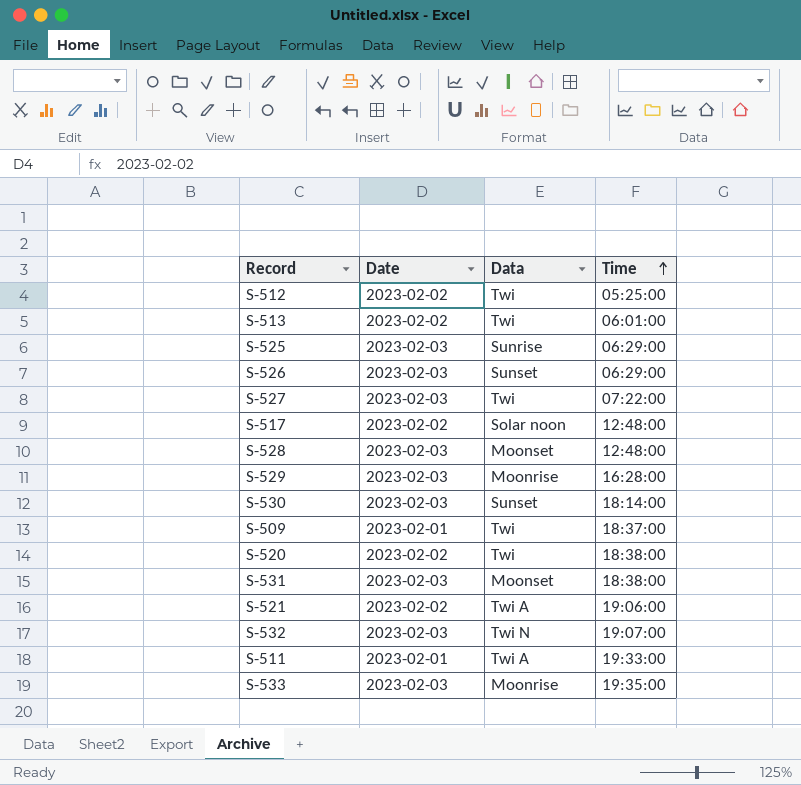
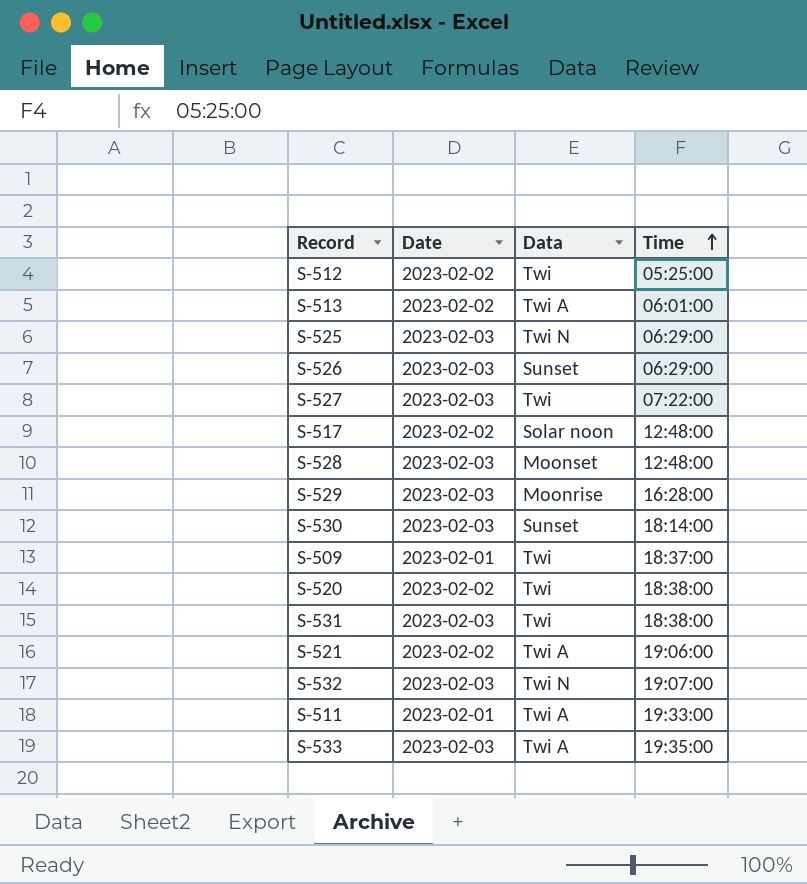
S-513 | Data: Twi -> Twi A
S-525 | Data: Sunrise -> Twi N
S-531 | Data: Moonset -> Twi
S-533 | Data: Moonrise -> Twi A

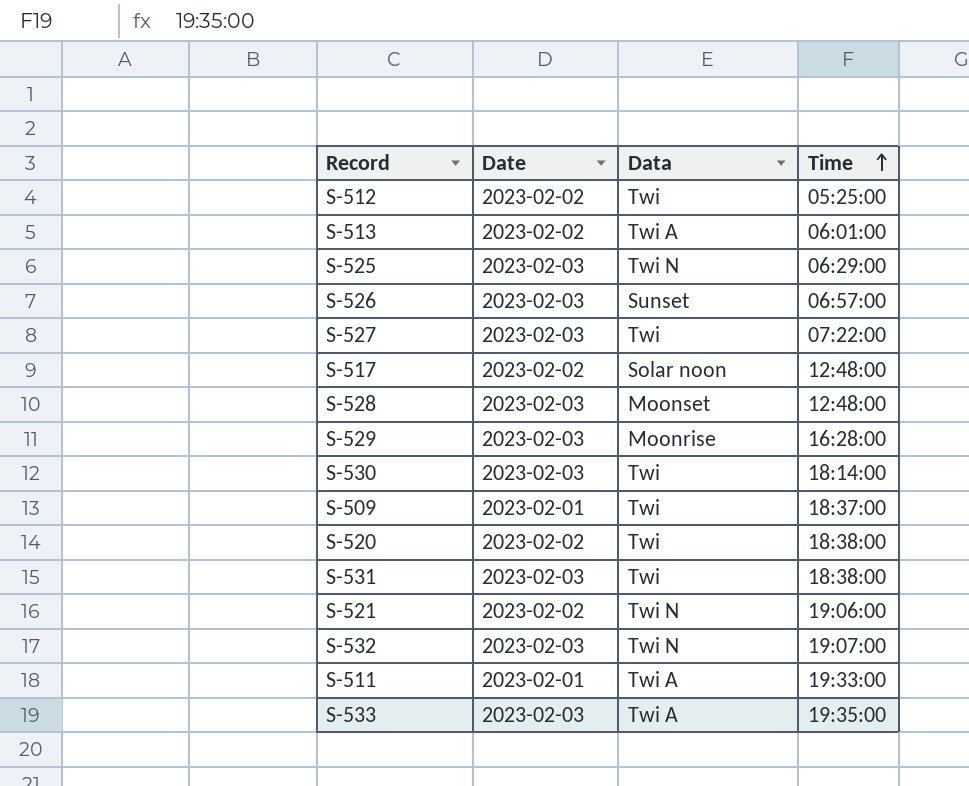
S-526 | Time: 06:29:00 -> 06:57:00
S-530 | Data: Sunset -> Twi
S-521 | Data: Twi A -> Twi N

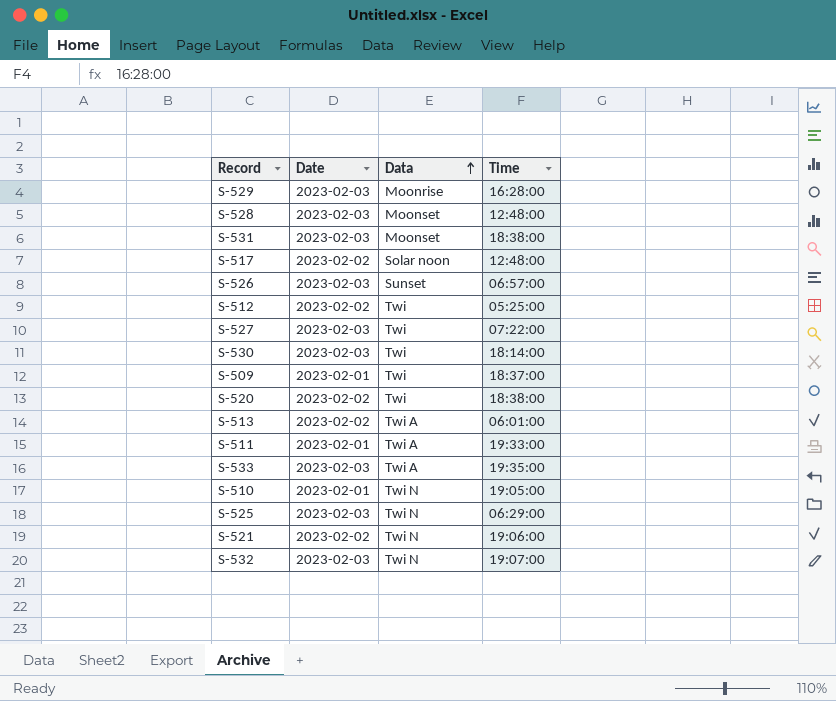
row order: Time ascending -> Data ascending
S-531 | Data: Twi -> Moonset
row S-510: none -> 2023-02-01 | Twi N | 19:05:00

